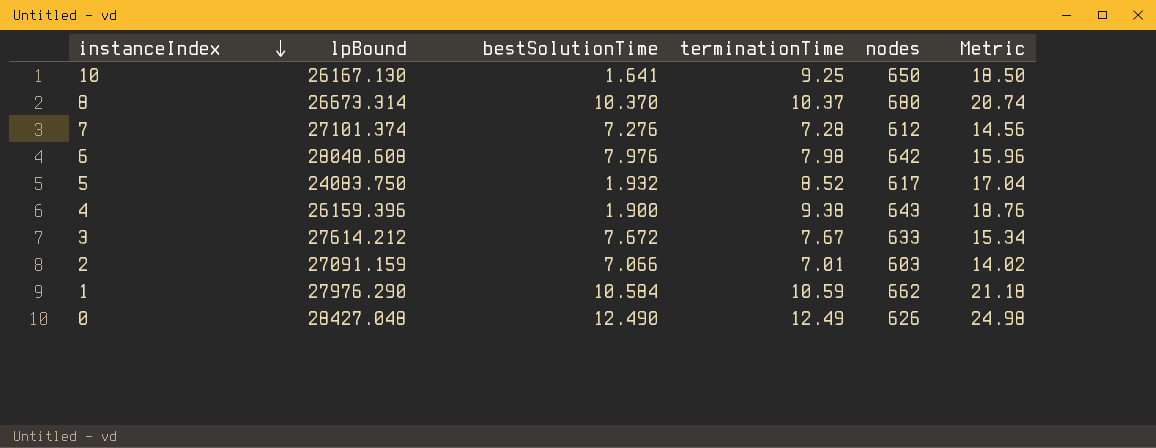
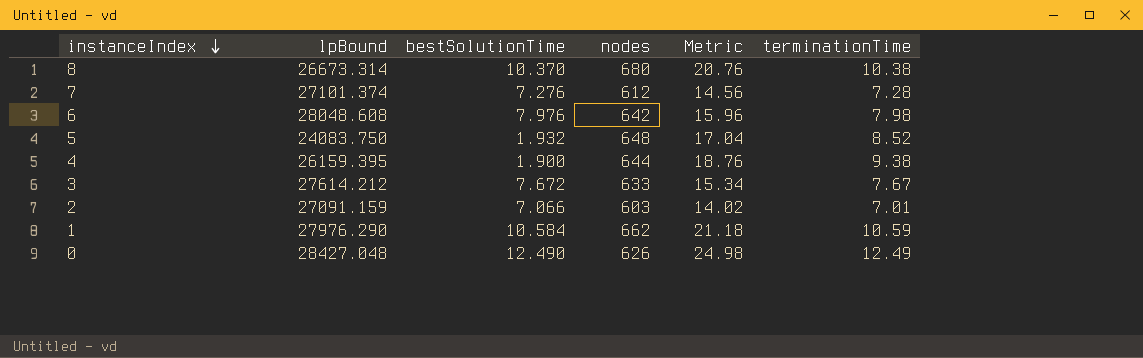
column terminationTime | position: 4 -> 6
row 10: 26167.130 | 1.641 | 9.25 | 650 | 18.50 -> none
8 | Metric: 20.74 -> 20.76
8 | terminationTime: 10.37 -> 10.38
5 | nodes: 617 -> 648
4 | lpBound: 26159.396 -> 26159.395
4 | nodes: 643 -> 644

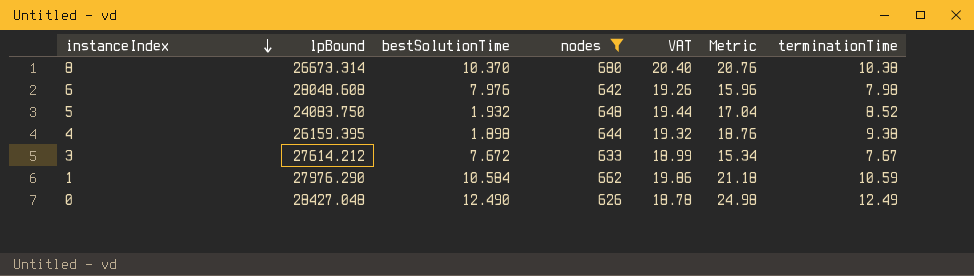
filter: none -> nodes >= 626
column VAT | formula: none -> [nodes] * 0.03
4 | bestSolutionTime: 1.900 -> 1.898

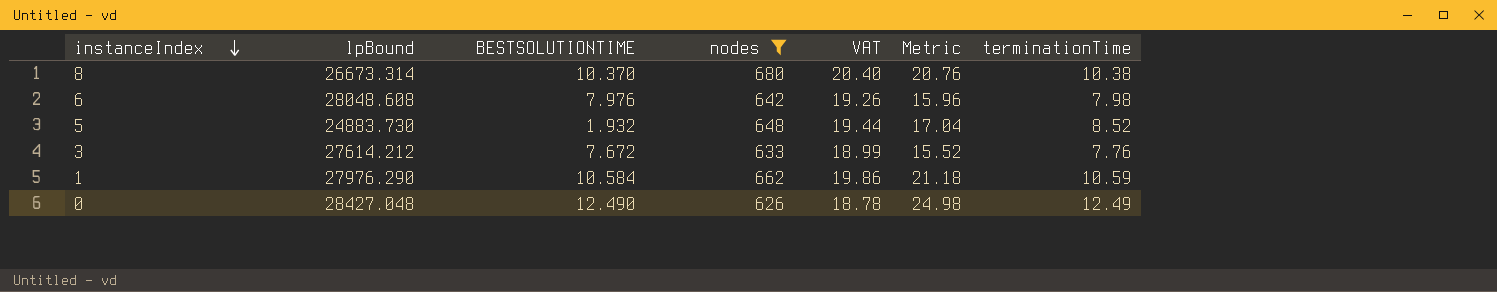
column name: bestSolutionTime -> BESTSOLUTIONTIME
row 4: 26159.395 | 1.898 | 644 | 19.32 | 18.76 | 9.38 -> none
5 | lpBound: 24083.750 -> 24883.730
3 | Metric: 15.34 -> 15.52
3 | terminationTime: 7.67 -> 7.76

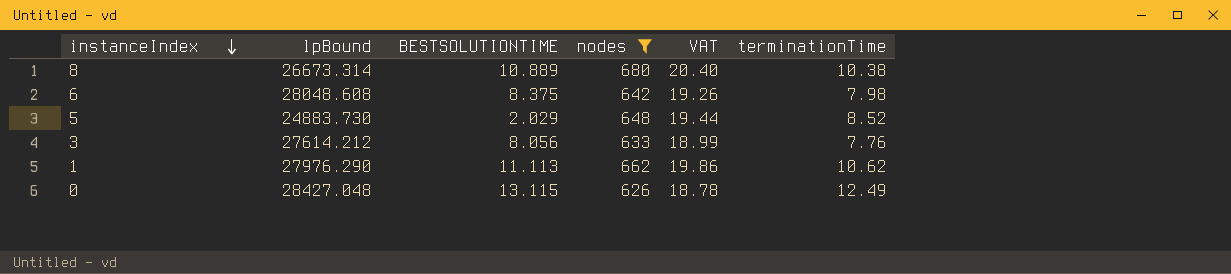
column Metric | formula: [terminationTime] * 2 -> none
8 | BESTSOLUTIONTIME: 10.370 -> 10.889
6 | BESTSOLUTIONTIME: 7.976 -> 8.375
5 | BESTSOLUTIONTIME: 1.932 -> 2.029
3 | BESTSOLUTIONTIME: 7.672 -> 8.056
1 | BESTSOLUTIONTIME: 10.584 -> 11.113
1 | terminationTime: 10.59 -> 10.62
0 | BESTSOLUTIONTIME: 12.490 -> 13.115

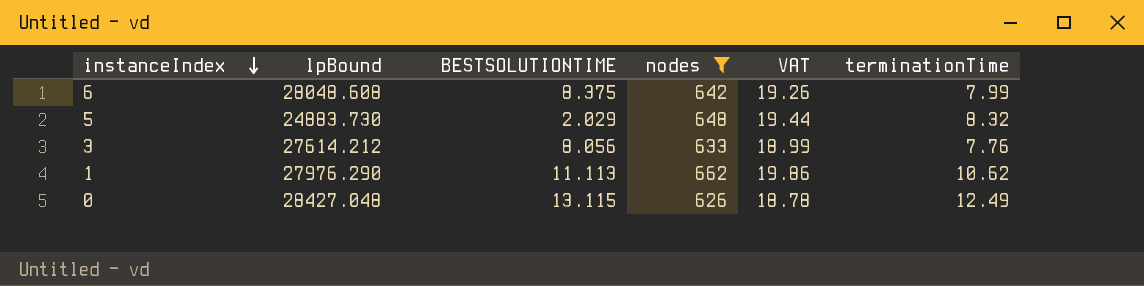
row 8: 26673.314 | 10.889 | 680 | 20.40 | 10.38 -> none
6 | terminationTime: 7.98 -> 7.99
5 | terminationTime: 8.52 -> 8.32

